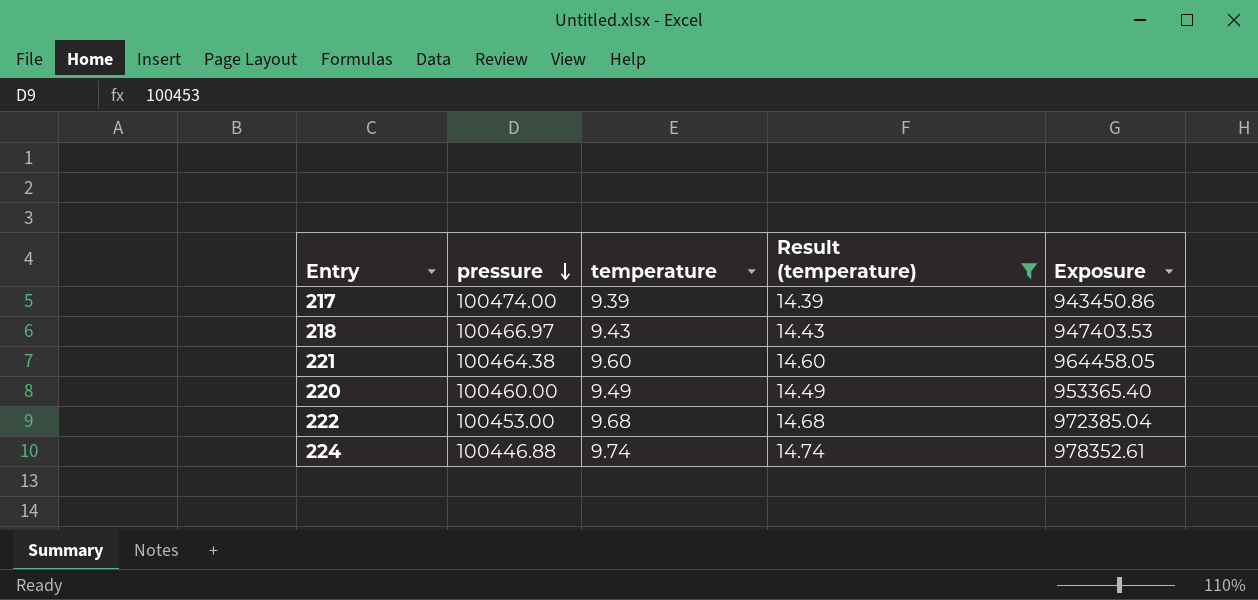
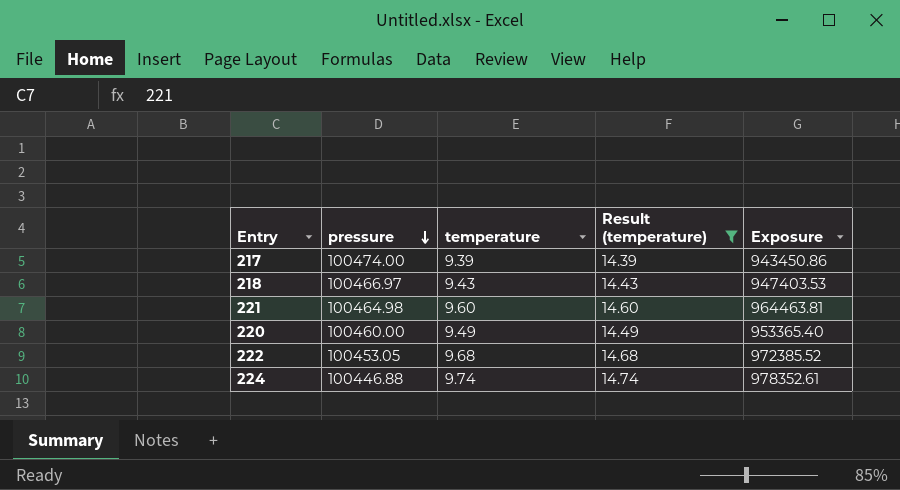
221 | pressure: 100464.38 -> 100464.98
221 | Exposure: 964458.05 -> 964463.81
222 | pressure: 100453.00 -> 100453.05
222 | Exposure: 972385.04 -> 972385.52

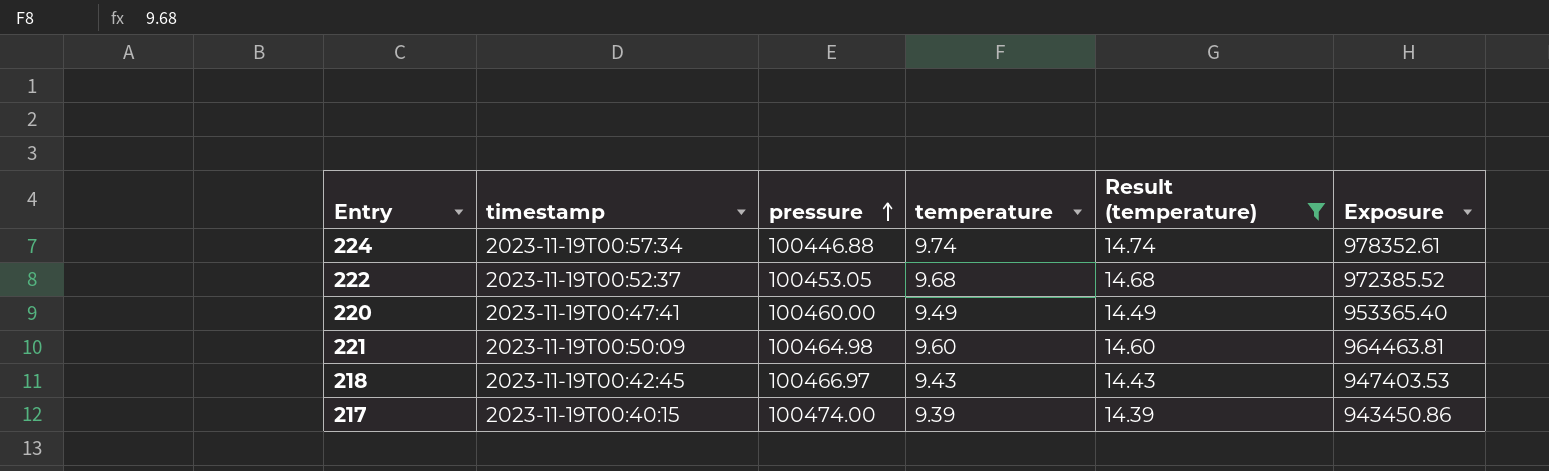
row order: pressure descending -> pressure ascending
column timestamp | position: none -> 2

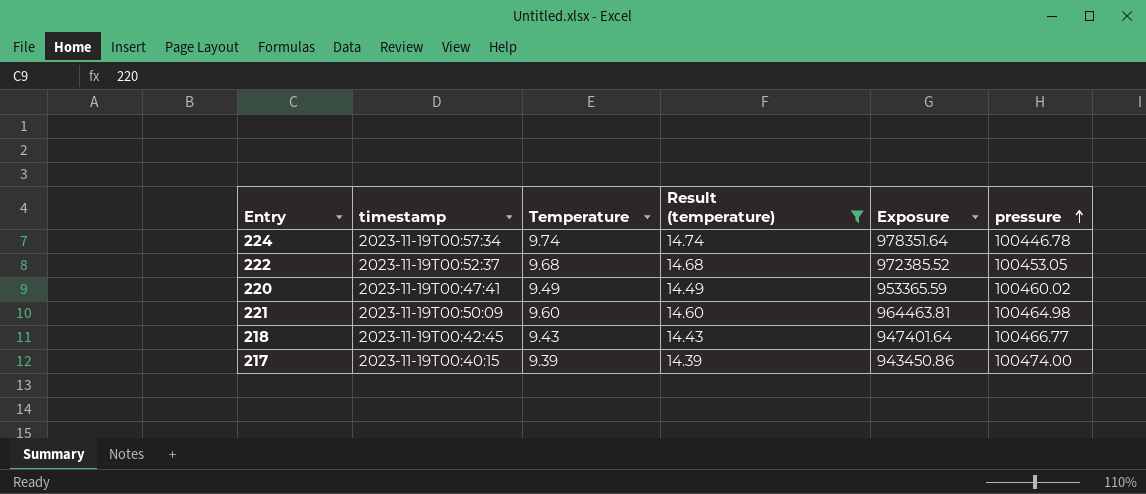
column name: temperature -> Temperature
column pressure | position: 3 -> 6
224 | Exposure: 978352.61 -> 978351.64
224 | pressure: 100446.88 -> 100446.78
220 | Exposure: 953365.40 -> 953365.59
220 | pressure: 100460.00 -> 100460.02
218 | Exposure: 947403.53 -> 947401.64
218 | pressure: 100466.97 -> 100466.77

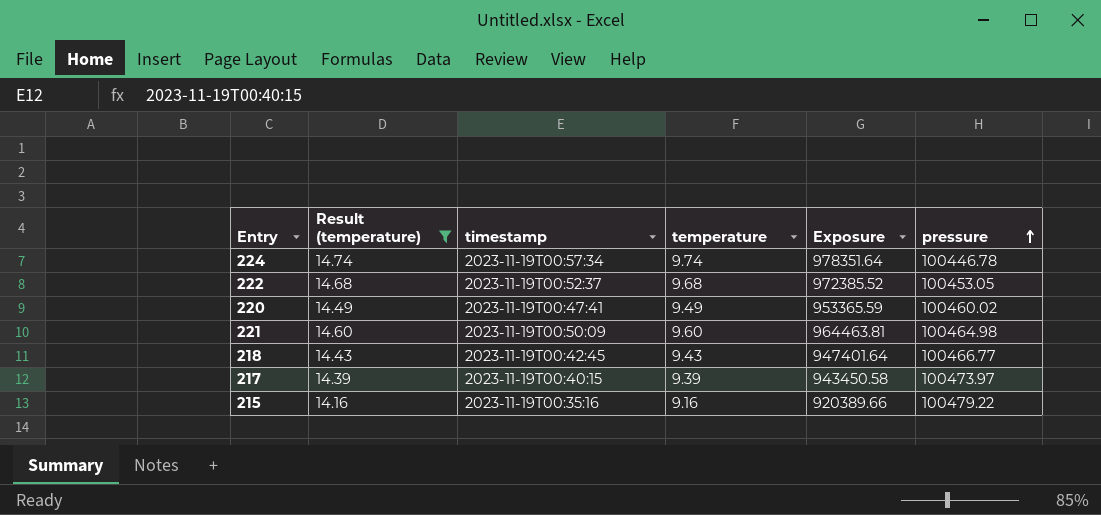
column Result (temperature) | position: 4 -> 2
column name: Temperature -> temperature
217 | Exposure: 943450.86 -> 943450.58
217 | pressure: 100474.00 -> 100473.97
row 215: none -> 14.16 | 2023-11-19T00:35:16 | 9.16 | 920389.66 | 100479.22

